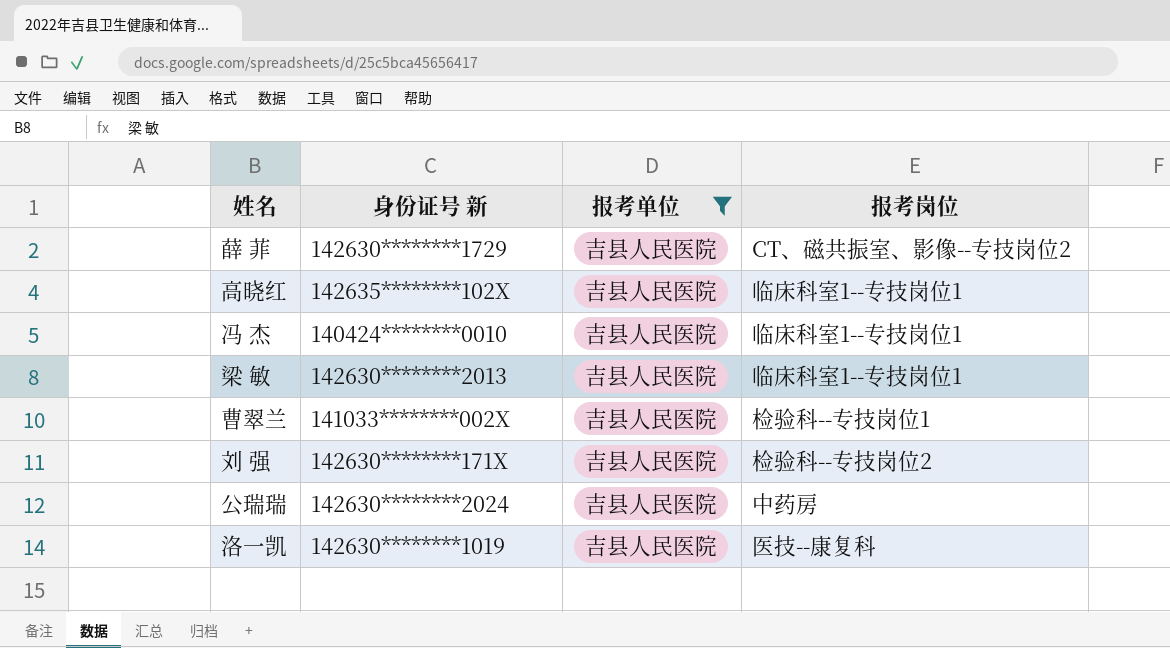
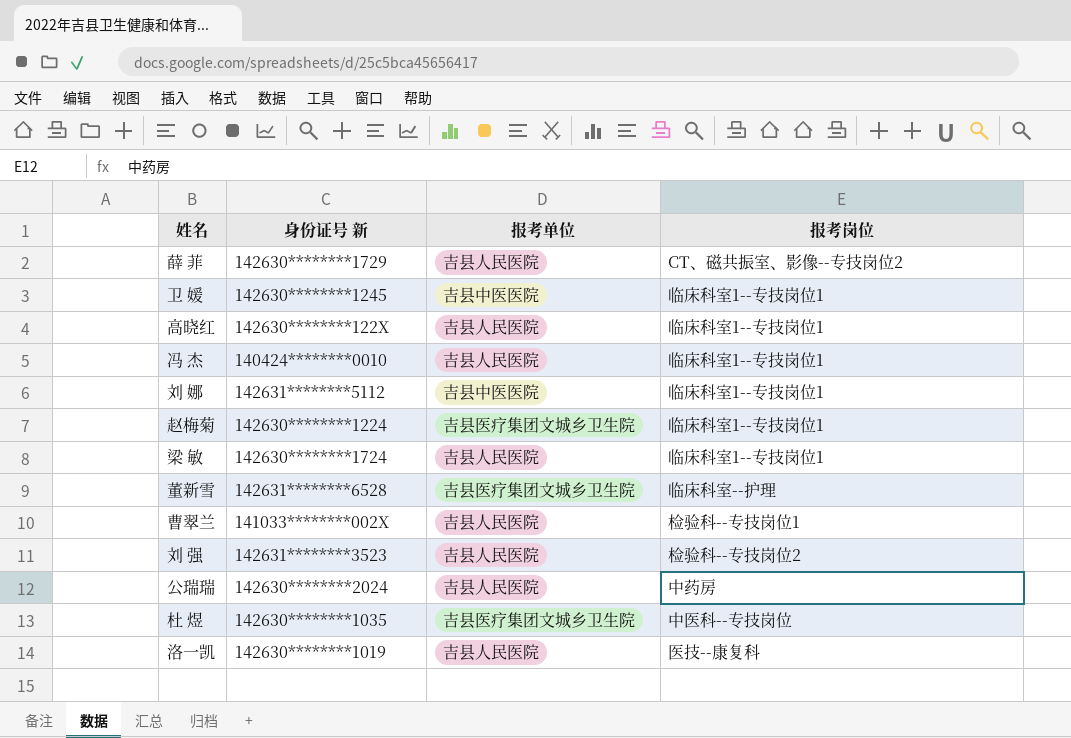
filter: 报考单位 = 吉县人民医院 -> none
高晓红 | 身份证号 新: 142635********102X -> 142630********122X
梁 敏 | 身份证号 新: 142630********2013 -> 142630********1724
刘 强 | 身份证号 新: 142630********171X -> 142631********3523

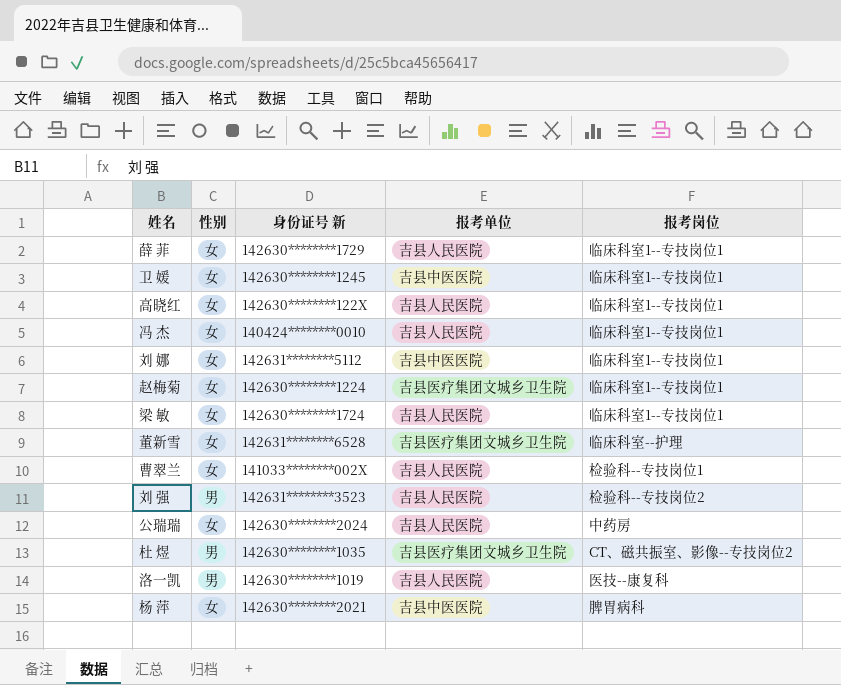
column 性别 | position: none -> 2
薛 菲 | 报考岗位: CT、磁共振室、影像--专技岗位2 -> 临床科室1--专技岗位1
杜 煜 | 报考岗位: 中医科--专技岗位 -> CT、磁共振室、影像--专技岗位2
row 杨 萍: none -> 女 | 142630********2021 | 吉县中医医院 | 脾胃病科

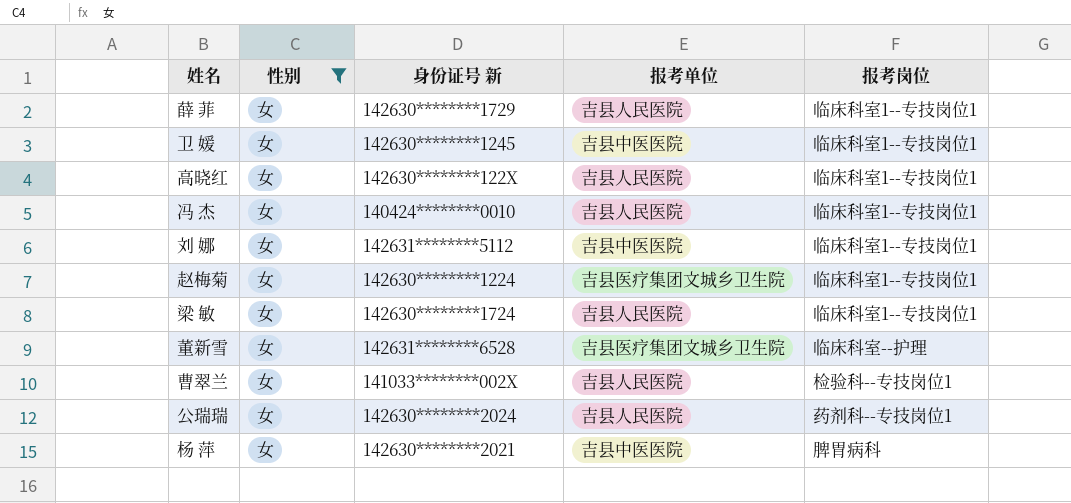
filter: none -> 性别 = 女
公瑞瑞 | 报考岗位: 中药房 -> 药剂科--专技岗位1

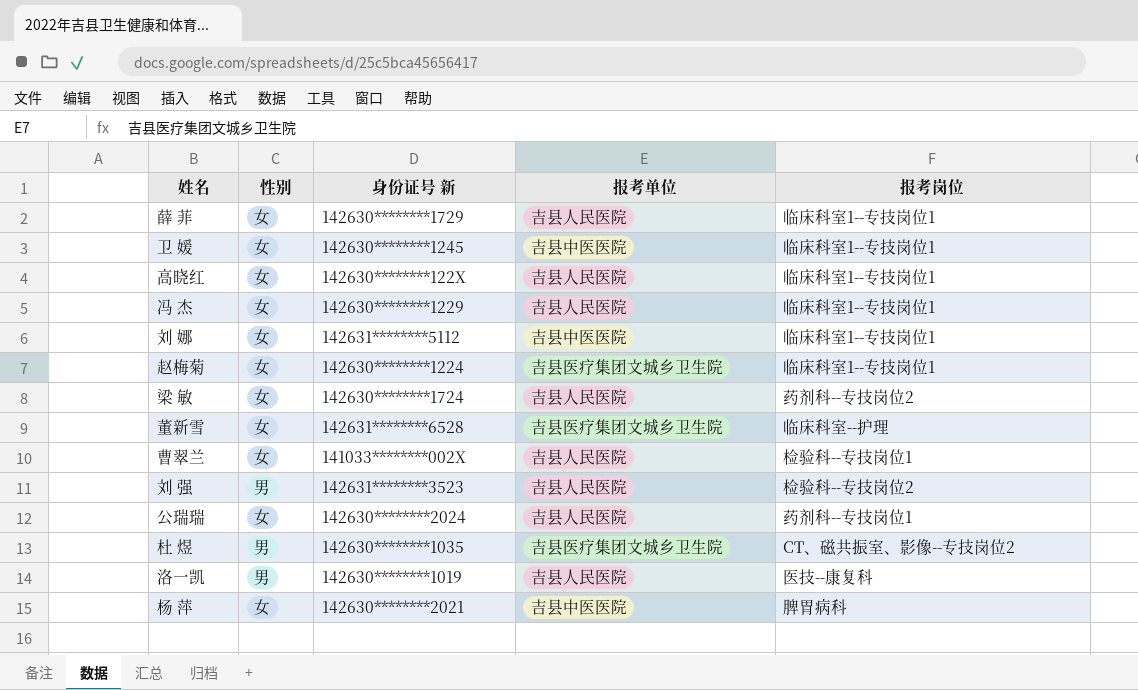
filter: 性别 = 女 -> none
冯 杰 | 身份证号 新: 140424********0010 -> 142630********1229
梁 敏 | 报考岗位: 临床科室1--专技岗位1 -> 药剂科--专技岗位2

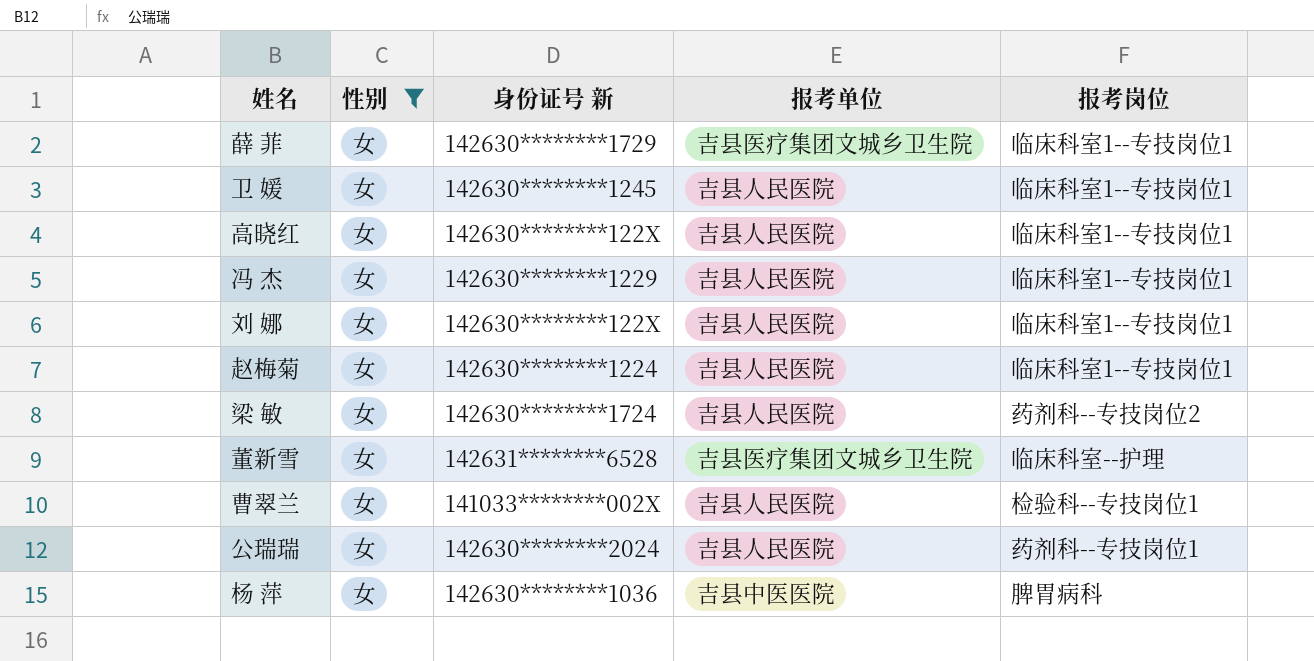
filter: none -> 性别 = 女
薛 菲 | 报考单位: 吉县人民医院 -> 吉县医疗集团文城乡卫生院
卫 媛 | 报考单位: 吉县中医医院 -> 吉县人民医院
刘 娜 | 身份证号 新: 142631********5112 -> 142630********122X
刘 娜 | 报考单位: 吉县中医医院 -> 吉县人民医院
赵梅菊 | 报考单位: 吉县医疗集团文城乡卫生院 -> 吉县人民医院
杨 萍 | 身份证号 新: 142630********2021 -> 142630********1036

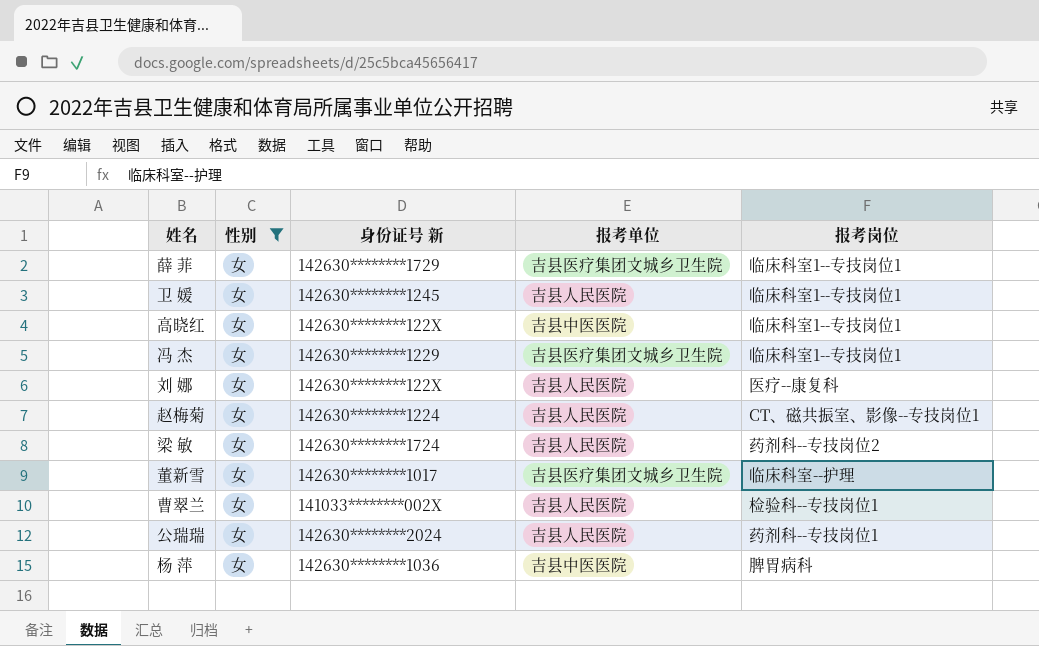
高晓红 | 报考单位: 吉县人民医院 -> 吉县中医医院
冯 杰 | 报考单位: 吉县人民医院 -> 吉县医疗集团文城乡卫生院
刘 娜 | 报考岗位: 临床科室1--专技岗位1 -> 医疗--康复科
赵梅菊 | 报考岗位: 临床科室1--专技岗位1 -> CT、磁共振室、影像--专技岗位1
董新雪 | 身份证号 新: 142631********6528 -> 142630********1017

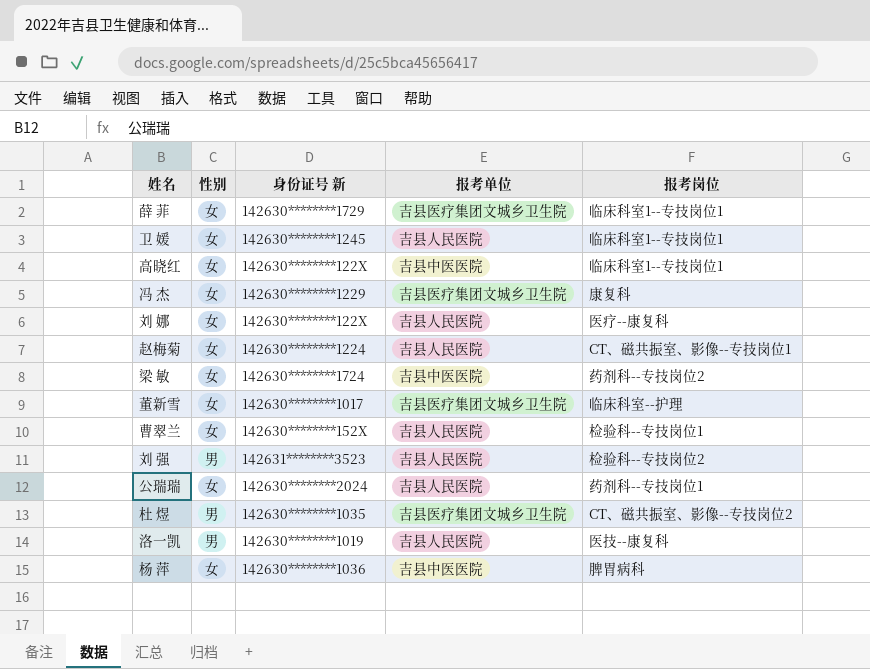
filter: 性别 = 女 -> none
冯 杰 | 报考岗位: 临床科室1--专技岗位1 -> 康复科
梁 敏 | 报考单位: 吉县人民医院 -> 吉县中医医院
曹翠兰 | 身份证号 新: 141033********002X -> 142630********152X

